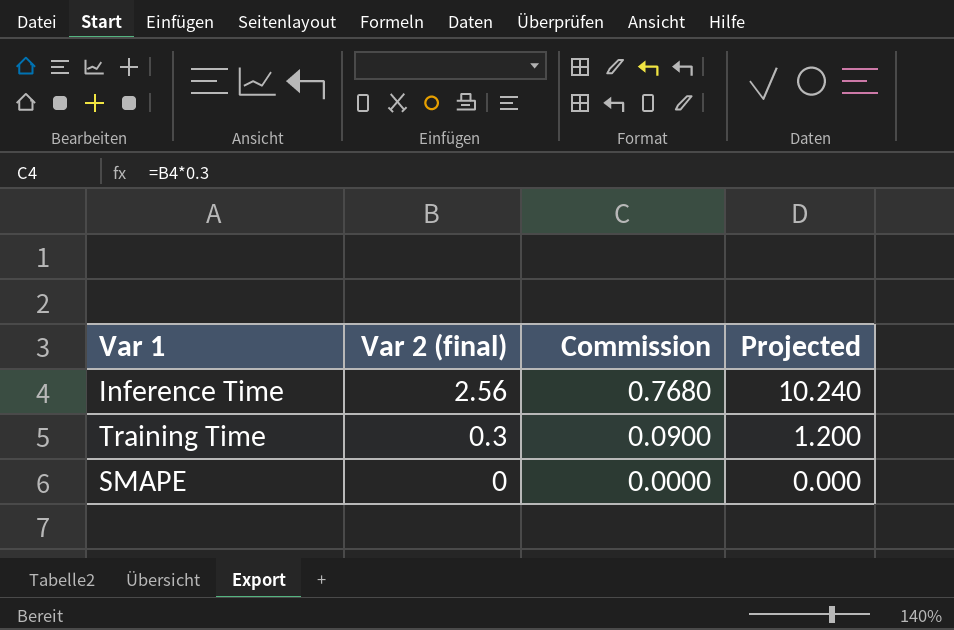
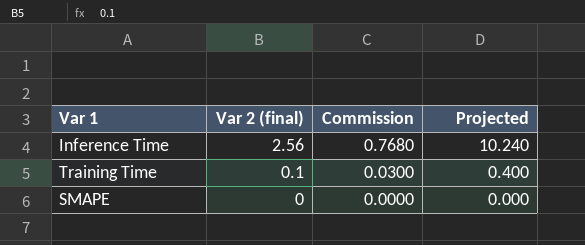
Training Time | Var 2 (final): 0.3 -> 0.1
Training Time | Commission: 0.0900 -> 0.0300
Training Time | Projected: 1.200 -> 0.400

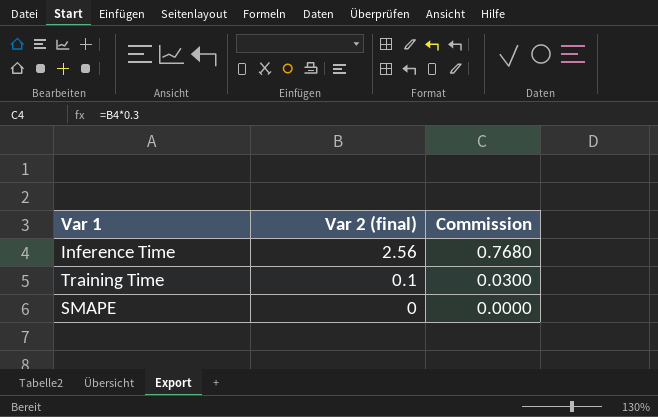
column Projected | formula: [Var 2 (final)] * 4 -> none

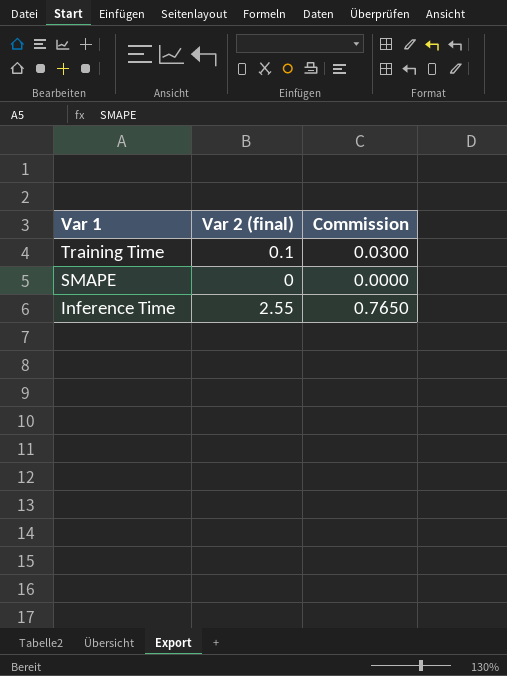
row order: Var 2 (final) descending -> Var 1 descending
Inference Time | Var 2 (final): 2.56 -> 2.55
Inference Time | Commission: 0.7680 -> 0.7650

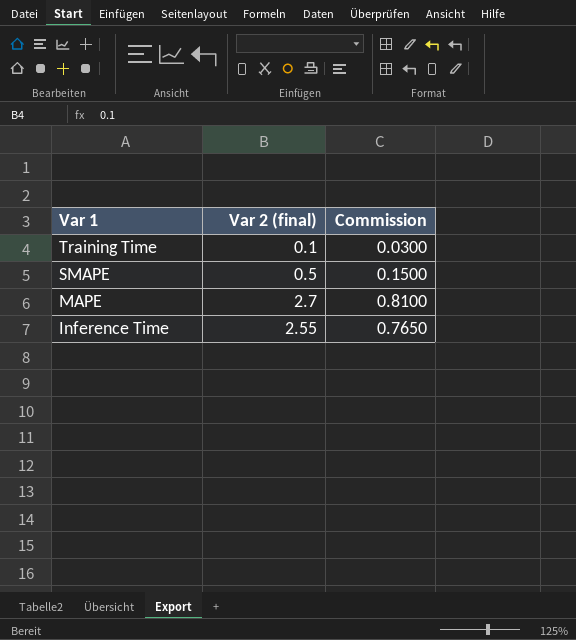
SMAPE | Var 2 (final): 0 -> 0.5
SMAPE | Commission: 0.0000 -> 0.1500
row MAPE: none -> 2.7 | 0.8100

